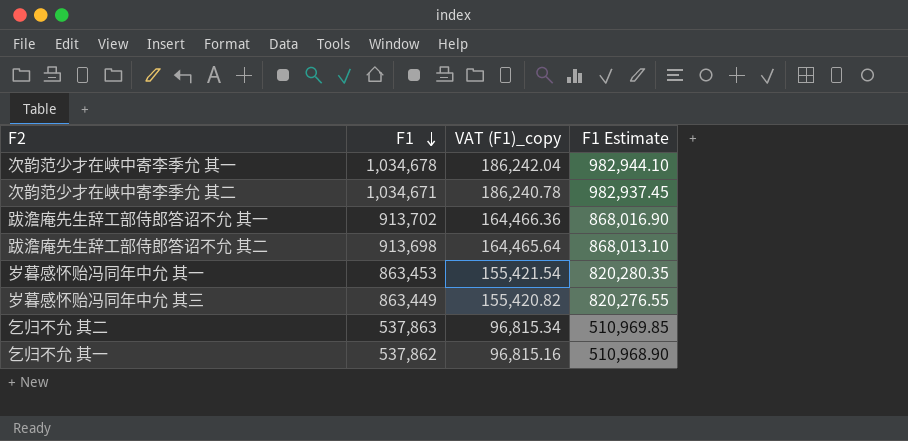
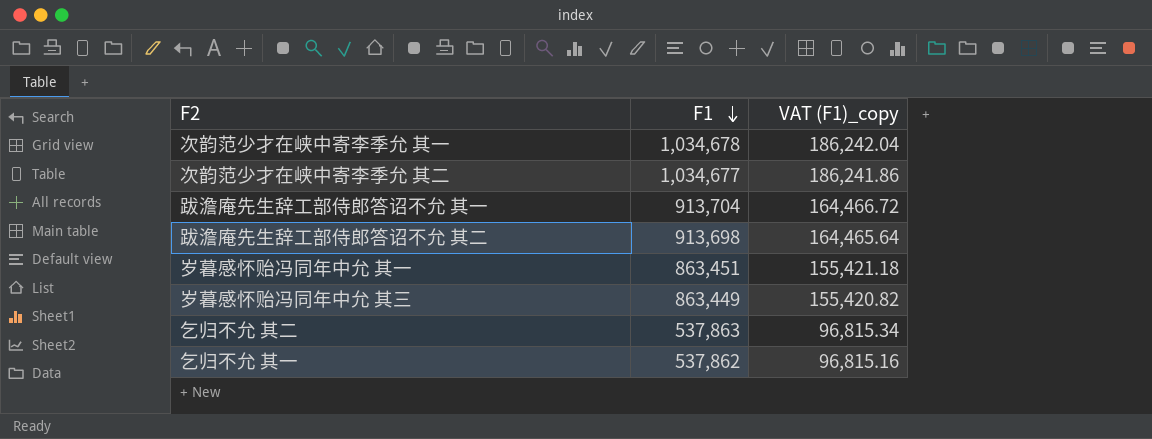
column F1 Estimate | formula: [F1] * 0.95 -> none
次韵范少才在峡中寄李季允 其二 | F1: 1,034,671 -> 1,034,677
次韵范少才在峡中寄李季允 其二 | VAT (F1)_copy: 186,240.78 -> 186,241.86
跋澹庵先生辞工部侍郎答诏不允 其一 | F1: 913,702 -> 913,704
跋澹庵先生辞工部侍郎答诏不允 其一 | VAT (F1)_copy: 164,466.36 -> 164,466.72
岁暮感怀贻冯同年中允 其一 | F1: 863,453 -> 863,451
岁暮感怀贻冯同年中允 其一 | VAT (F1)_copy: 155,421.54 -> 155,421.18

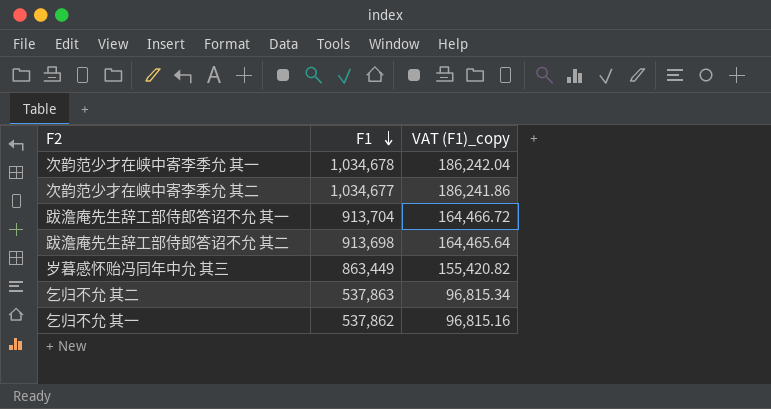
row 岁暮感怀贻冯同年中允 其一: 863,451 | 155,421.18 -> none

